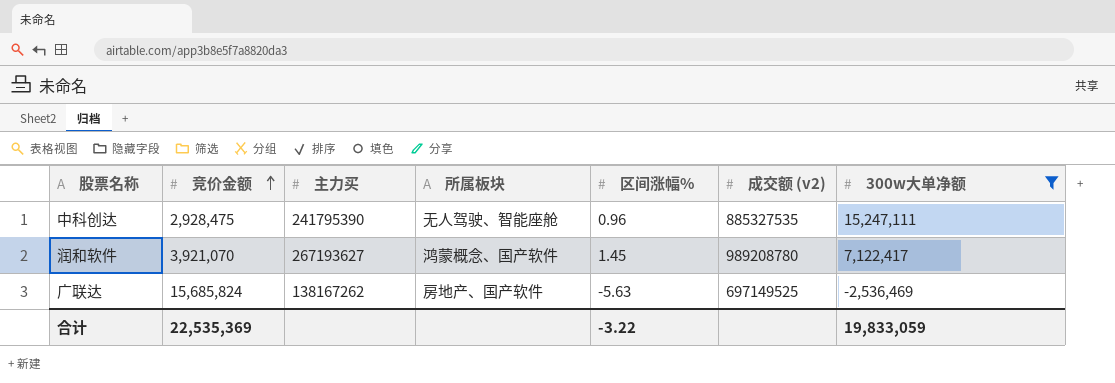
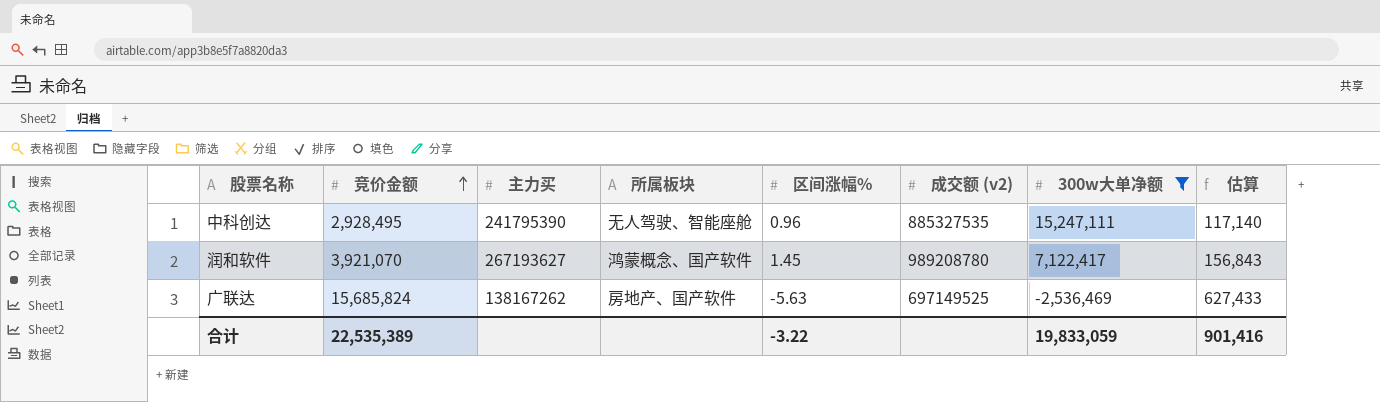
column 估算 | formula: none -> [竞价金额] * 0.04
中科创达 | 竞价金额: 2,928,475 -> 2,928,495
合计 | 竞价金额: 22,535,369 -> 22,535,389

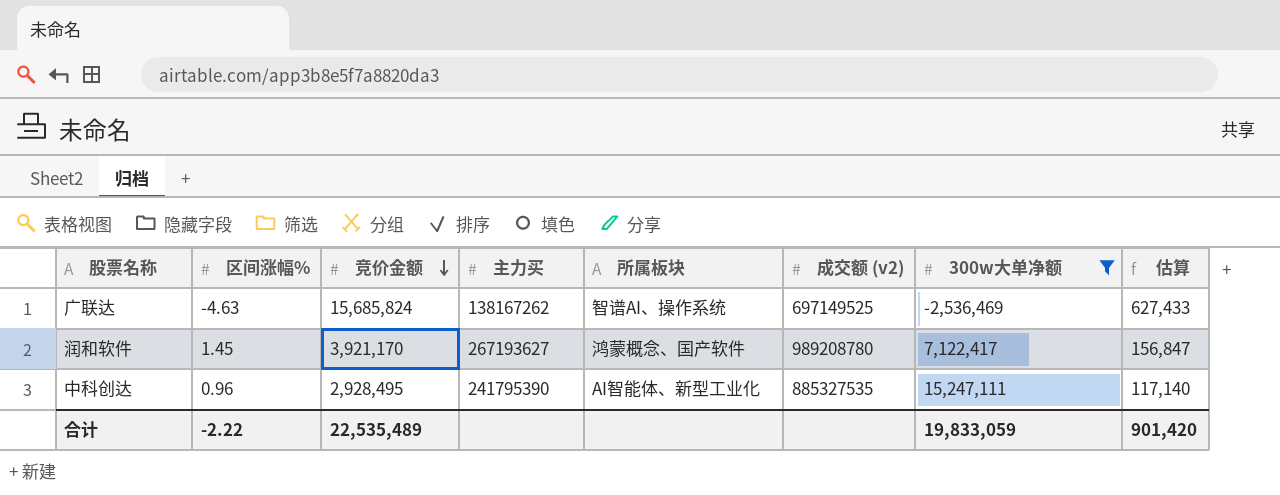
row order: 竞价金额 ascending -> 竞价金额 descending
column 区间涨幅% | position: 5 -> 2
广联达 | 区间涨幅%: -5.63 -> -4.63
广联达 | 所属板块: 房地产、国产软件 -> 智谱AI、操作系统
润和软件 | 竞价金额: 3,921,070 -> 3,921,170
润和软件 | 估算: 156,843 -> 156,847
中科创达 | 所属板块: 无人驾驶、智能座舱 -> AI智能体、新型工业化
合计 | 区间涨幅%: -3.22 -> -2.22
合计 | 竞价金额: 22,535,389 -> 22,535,489
合计 | 估算: 901,416 -> 901,420

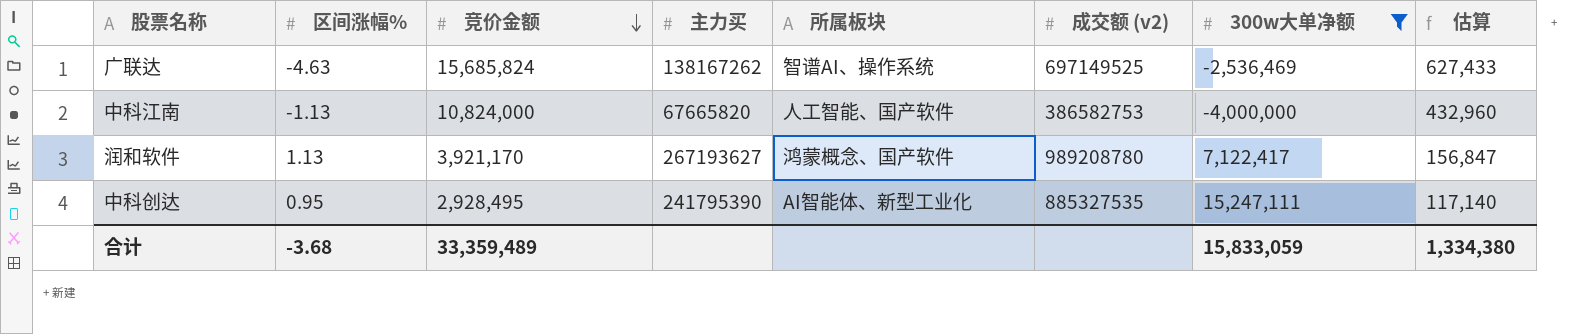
row 中科江南: none -> -1.13 | 10,824,000 | 67665820 | 人工智能、国产软件 | 386582753 | -4,000,000 | 432,960
润和软件 | 区间涨幅%: 1.45 -> 1.13
中科创达 | 区间涨幅%: 0.96 -> 0.95
合计 | 区间涨幅%: -2.22 -> -3.68
合计 | 竞价金额: 22,535,489 -> 33,359,489
合计 | 300w大单净额: 19,833,059 -> 15,833,059
合计 | 估算: 901,420 -> 1,334,380

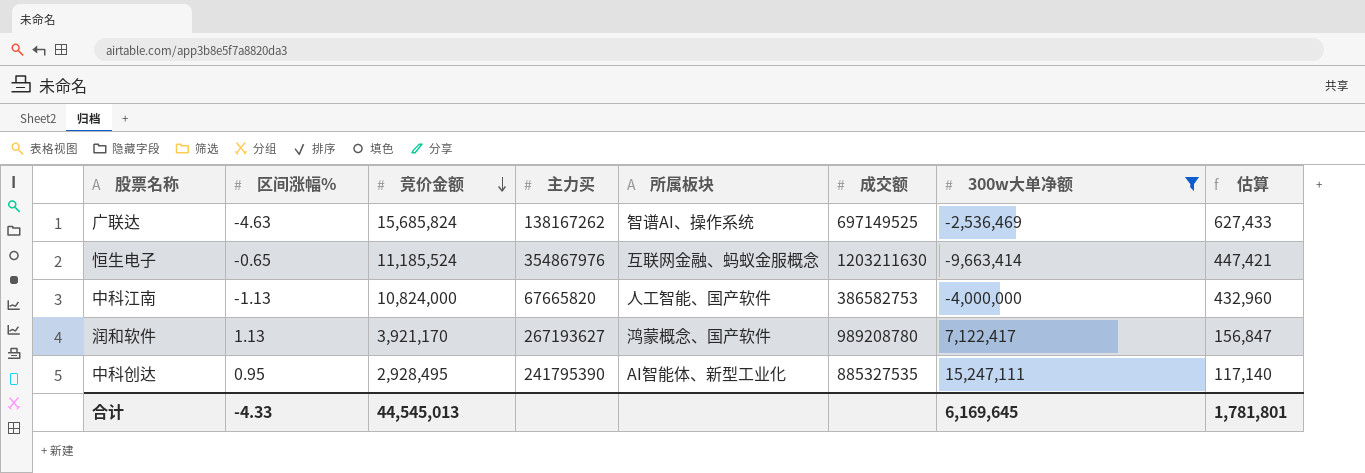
column name: 成交额 (v2) -> 成交额
row 恒生电子: none -> -0.65 | 11,185,524 | 354867976 | 互联网金融、蚂蚁金服概念 | 1203211630 | -9,663,414 | 447,421
合计 | 区间涨幅%: -3.68 -> -4.33
合计 | 竞价金额: 33,359,489 -> 44,545,013
合计 | 300w大单净额: 15,833,059 -> 6,169,645
合计 | 估算: 1,334,380 -> 1,781,801

